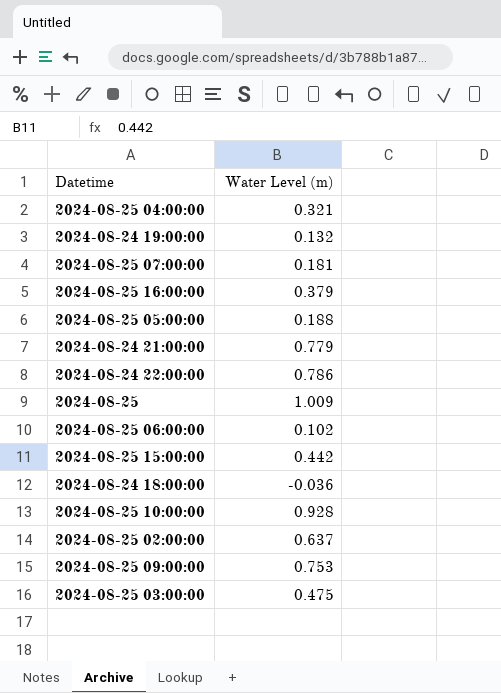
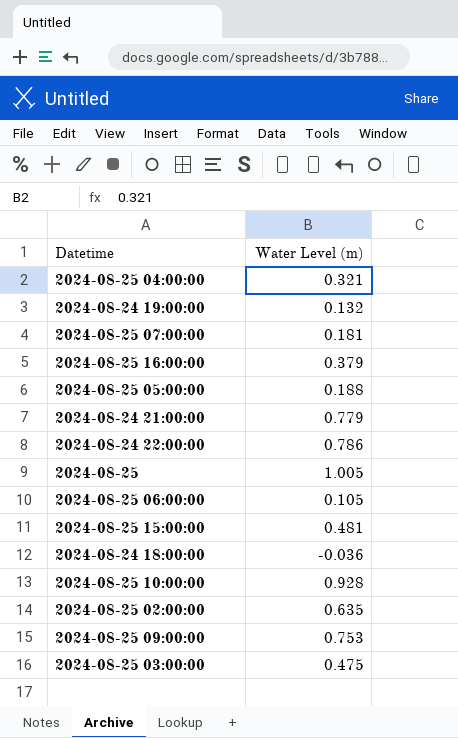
2024-08-25 | Water Level (m): 1.009 -> 1.005
2024-08-25 06:00:00 | Water Level (m): 0.102 -> 0.105
2024-08-25 15:00:00 | Water Level (m): 0.442 -> 0.481
2024-08-25 02:00:00 | Water Level (m): 0.637 -> 0.635

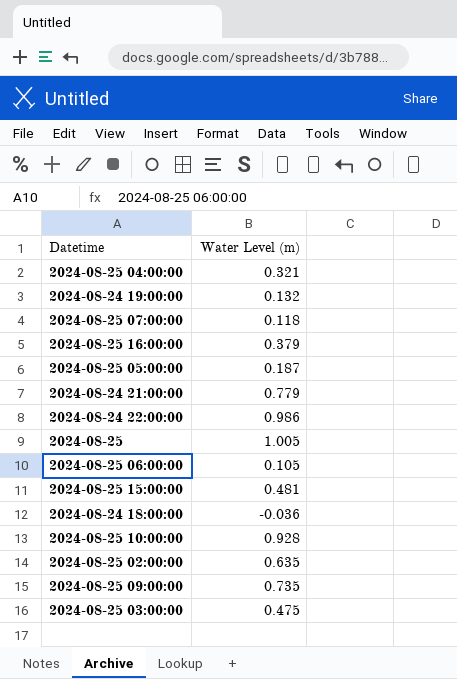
2024-08-25 07:00:00 | Water Level (m): 0.181 -> 0.118
2024-08-25 05:00:00 | Water Level (m): 0.188 -> 0.187
2024-08-24 22:00:00 | Water Level (m): 0.786 -> 0.986
2024-08-25 09:00:00 | Water Level (m): 0.753 -> 0.735

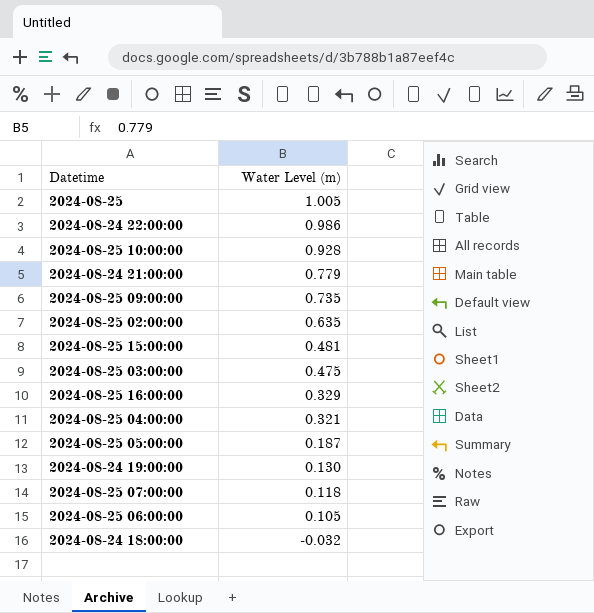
row order: none -> Water Level (m) descending
2024-08-25 16:00:00 | Water Level (m): 0.379 -> 0.329
2024-08-24 19:00:00 | Water Level (m): 0.132 -> 0.130
2024-08-24 18:00:00 | Water Level (m): -0.036 -> -0.032

